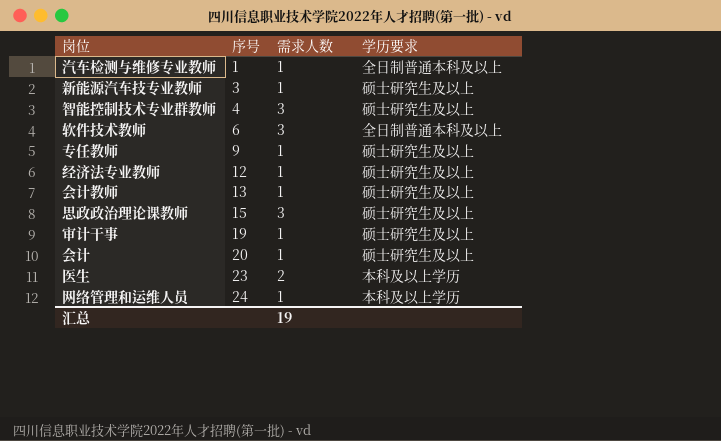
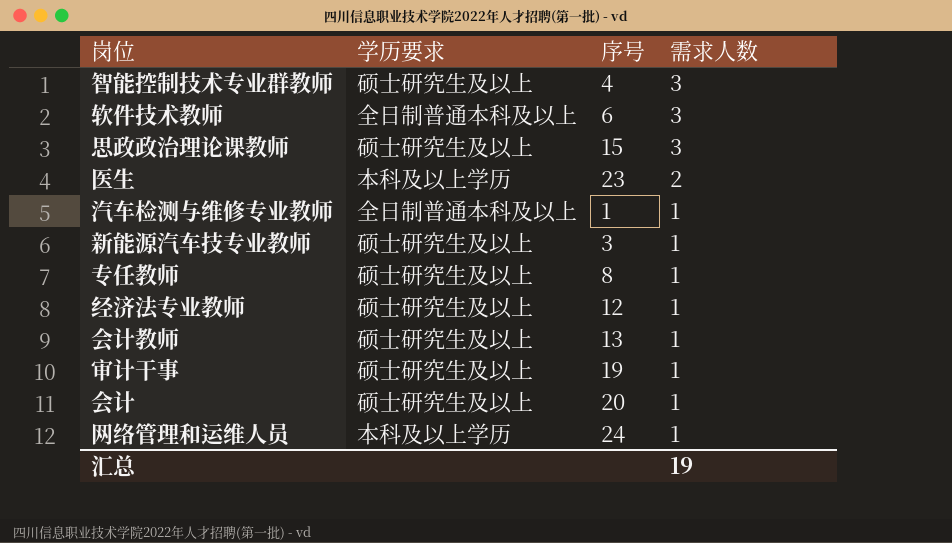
row order: 序号 ascending -> 需求人数 descending
column 学历要求 | position: 4 -> 2
专任教师 | 序号: 9 -> 8

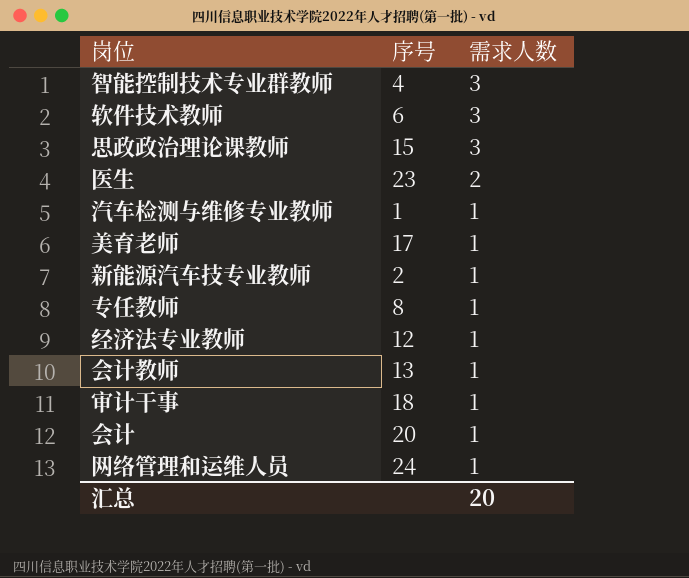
column 学历要求 | position: 2 -> none
row 美育老师: none -> 17 | 1
新能源汽车技专业教师 | 序号: 3 -> 2
审计干事 | 序号: 19 -> 18
汇总 | 需求人数: 19 -> 20

